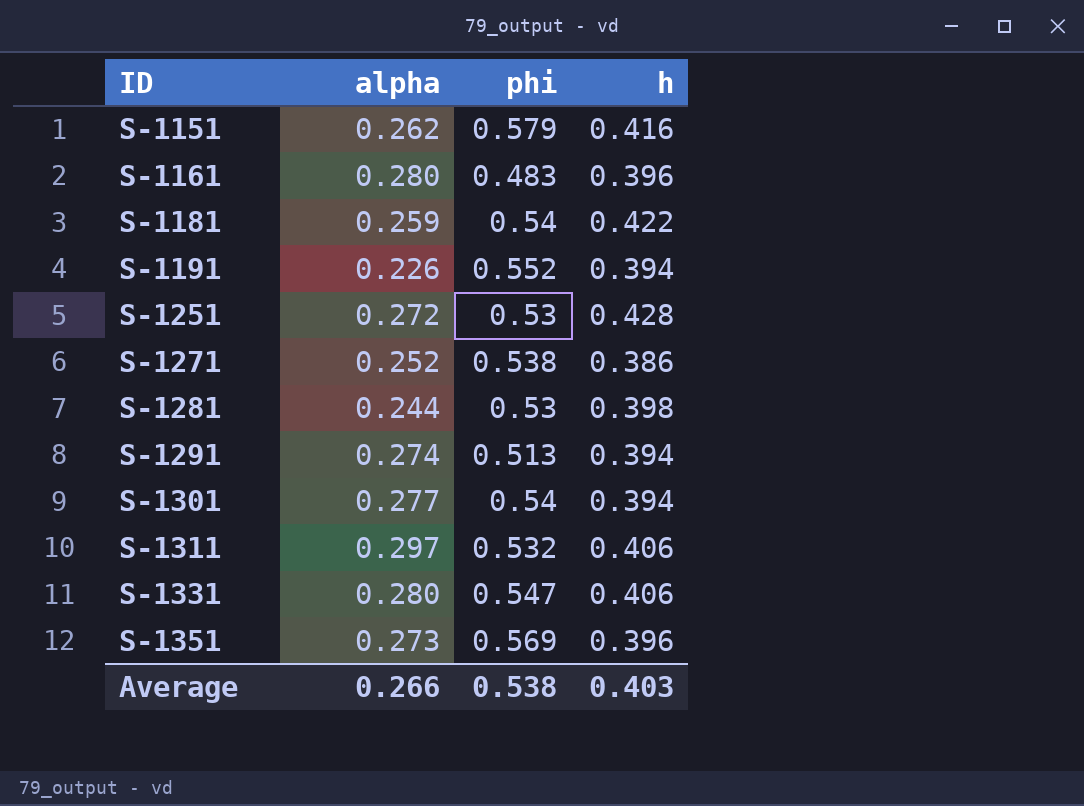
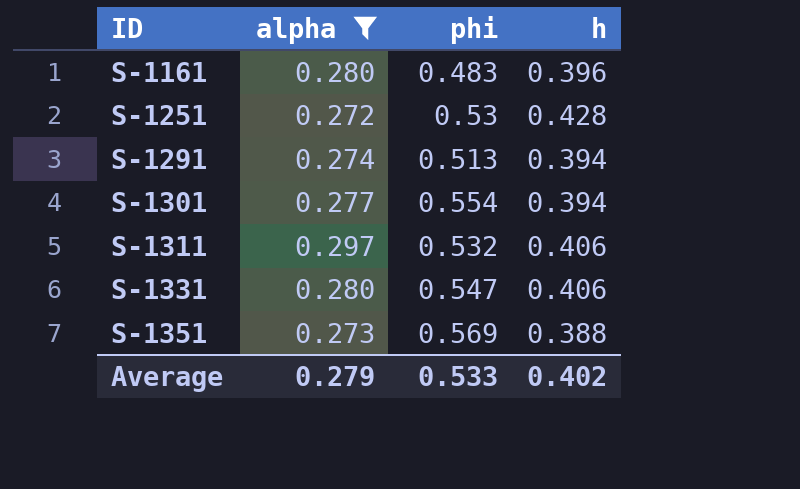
filter: none -> alpha >= 0.272
S-1301 | phi: 0.54 -> 0.554
S-1351 | h: 0.396 -> 0.388
Average | alpha: 0.266 -> 0.279
Average | phi: 0.538 -> 0.533
Average | h: 0.403 -> 0.402

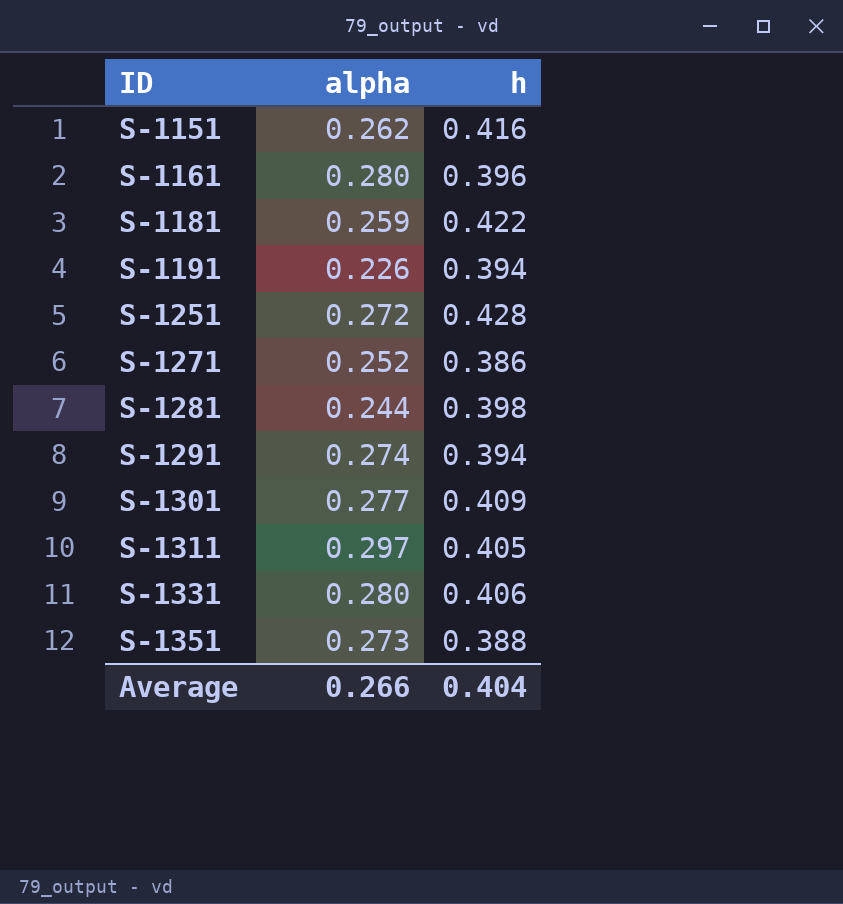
filter: alpha >= 0.272 -> none
column phi | position: 3 -> none
S-1301 | h: 0.394 -> 0.409
S-1311 | h: 0.406 -> 0.405
Average | alpha: 0.279 -> 0.266
Average | h: 0.402 -> 0.404

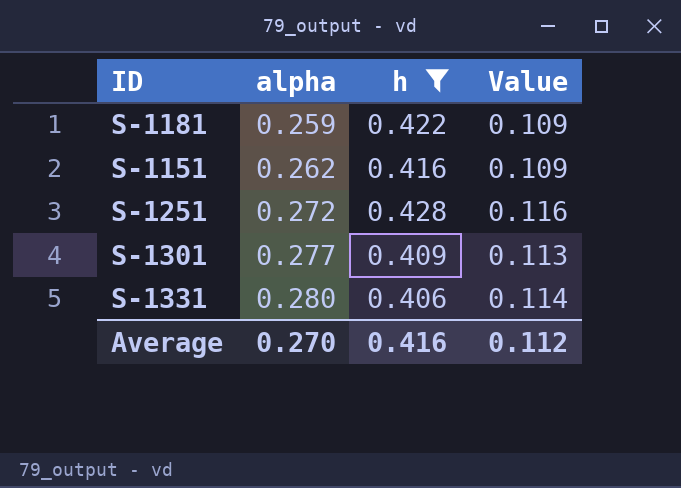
filter: none -> h >= 0.406
row order: ID ascending -> alpha ascending
column Value | formula: none -> [alpha] * [h]
Average | alpha: 0.266 -> 0.270
Average | h: 0.404 -> 0.416

